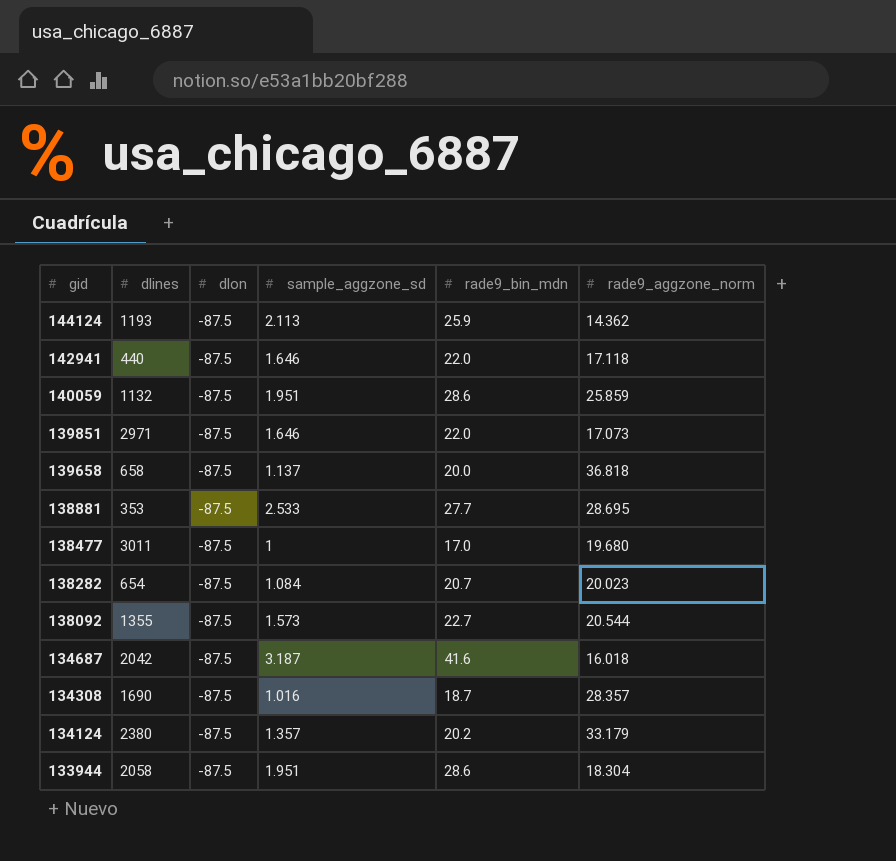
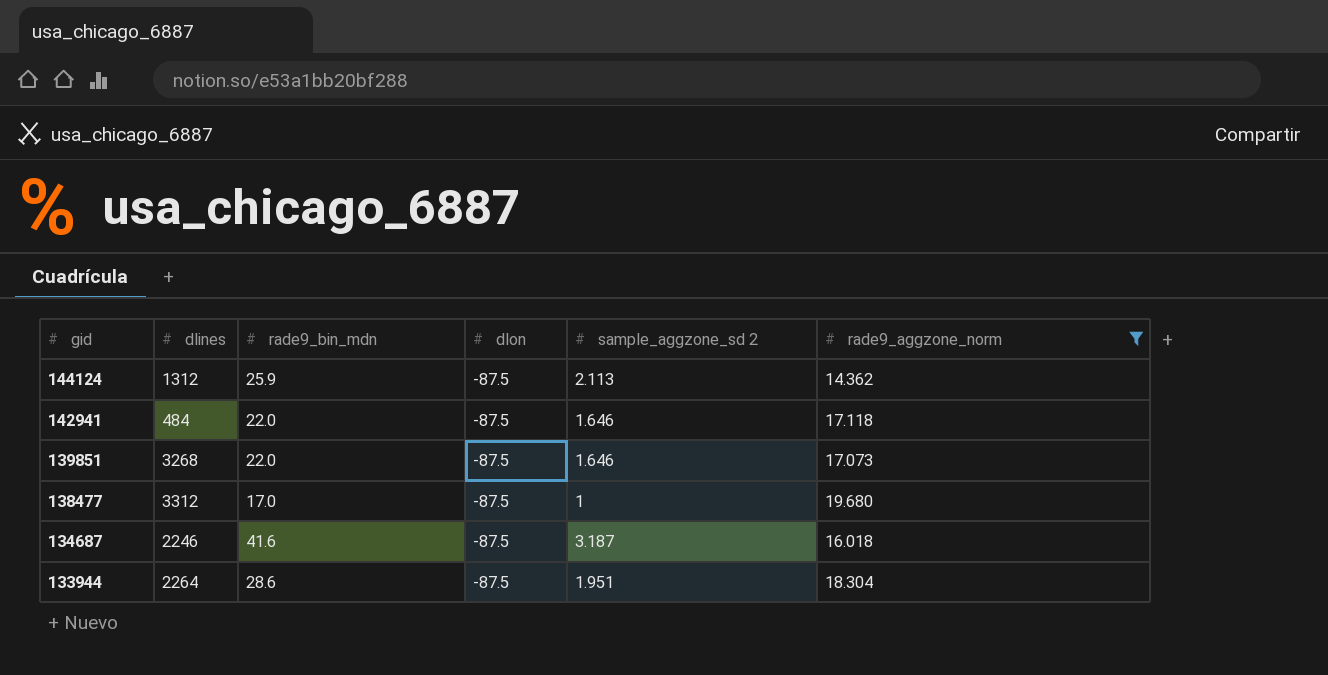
filter: none -> rade9_aggzone_norm <= 19.680
column rade9_bin_mdn | position: 5 -> 3
column name: sample_aggzone_sd -> sample_aggzone_sd 2
144124 | dlines: 1193 -> 1312
142941 | dlines: 440 -> 484
139851 | dlines: 2971 -> 3268
138477 | dlines: 3011 -> 3312
134687 | dlines: 2042 -> 2246
133944 | dlines: 2058 -> 2264

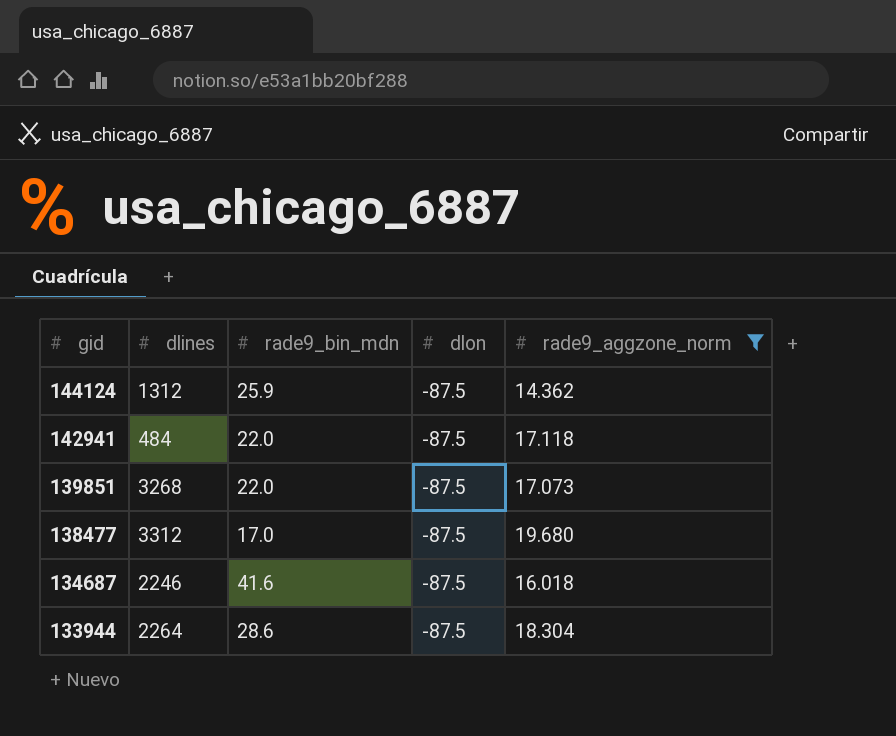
column sample_aggzone_sd 2 | position: 5 -> none

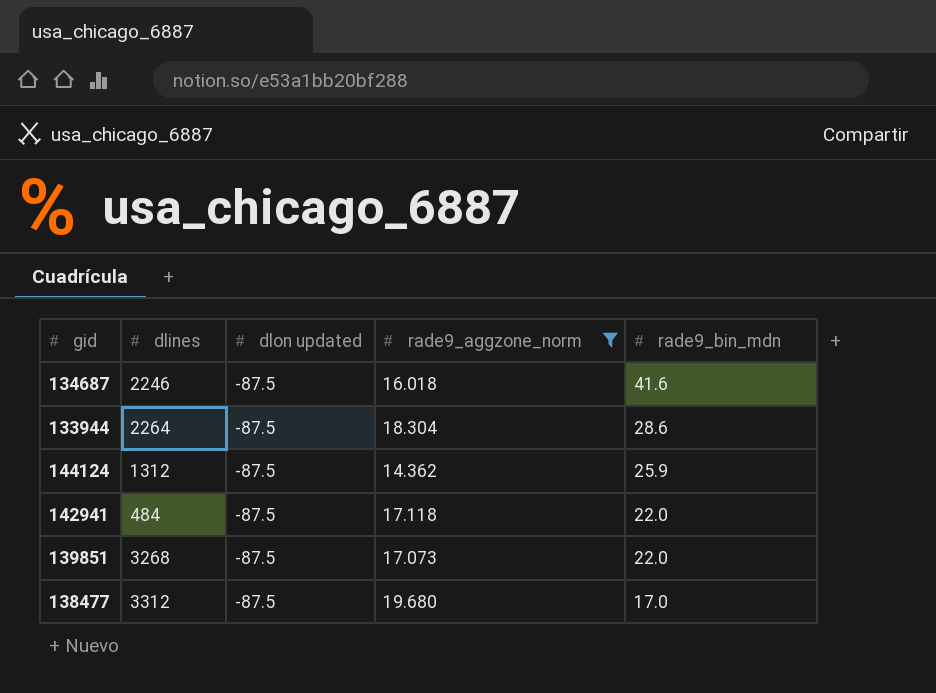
row order: gid descending -> rade9_bin_mdn descending
column name: dlon -> dlon updated
column rade9_bin_mdn | position: 3 -> 5

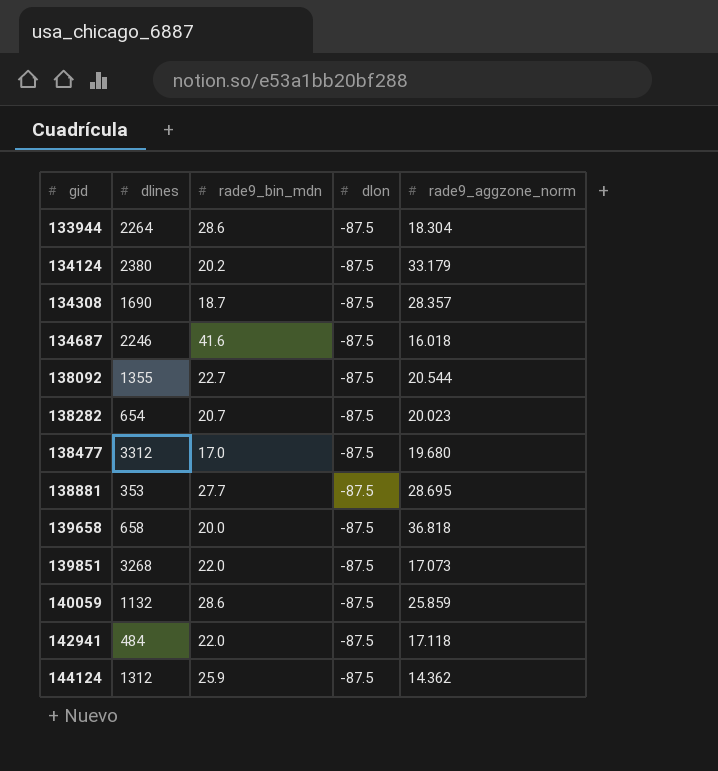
filter: rade9_aggzone_norm <= 19.680 -> none
row order: rade9_bin_mdn descending -> gid ascending
column rade9_bin_mdn | position: 5 -> 3
column name: dlon updated -> dlon

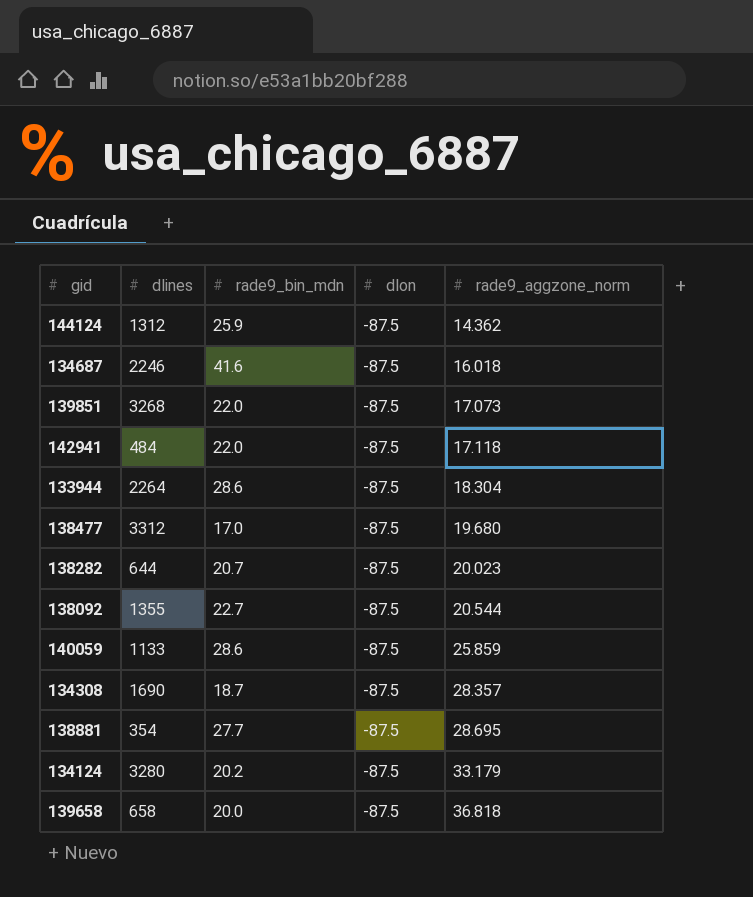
row order: gid ascending -> rade9_aggzone_norm ascending
138282 | dlines: 654 -> 644
140059 | dlines: 1132 -> 1133
138881 | dlines: 353 -> 354
134124 | dlines: 2380 -> 3280

